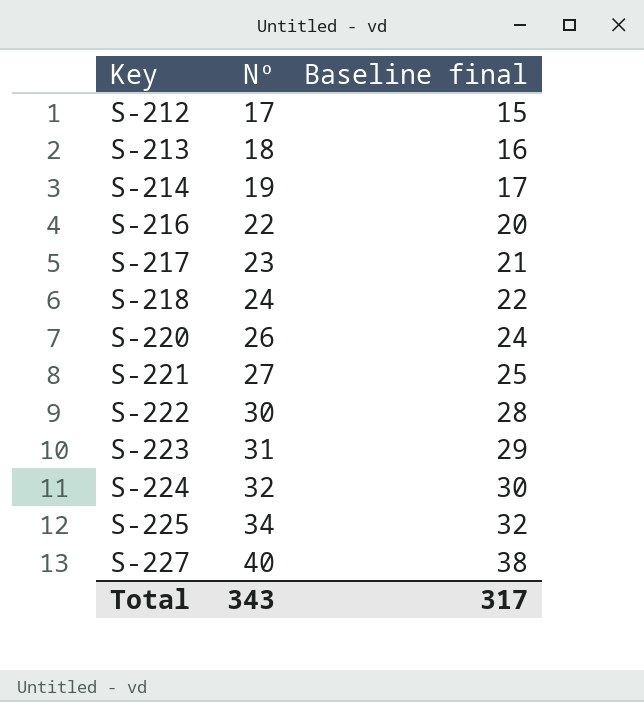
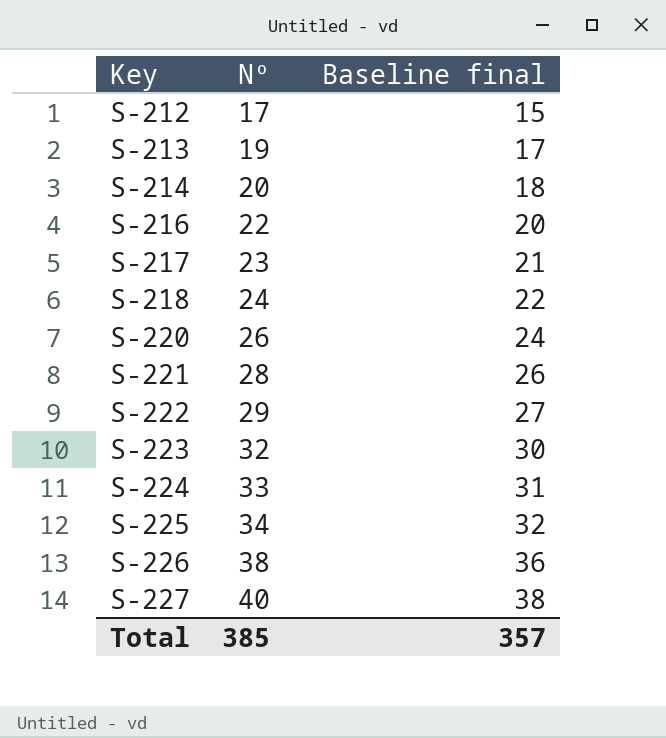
S-213 | Nº: 18 -> 19
S-213 | Baseline final: 16 -> 17
S-214 | Nº: 19 -> 20
S-214 | Baseline final: 17 -> 18
S-221 | Nº: 27 -> 28
S-221 | Baseline final: 25 -> 26
S-222 | Nº: 30 -> 29
S-222 | Baseline final: 28 -> 27
S-223 | Nº: 31 -> 32
S-223 | Baseline final: 29 -> 30
S-224 | Nº: 32 -> 33
S-224 | Baseline final: 30 -> 31
row S-226: none -> 38 | 36
Total | Nº: 343 -> 385
Total | Baseline final: 317 -> 357

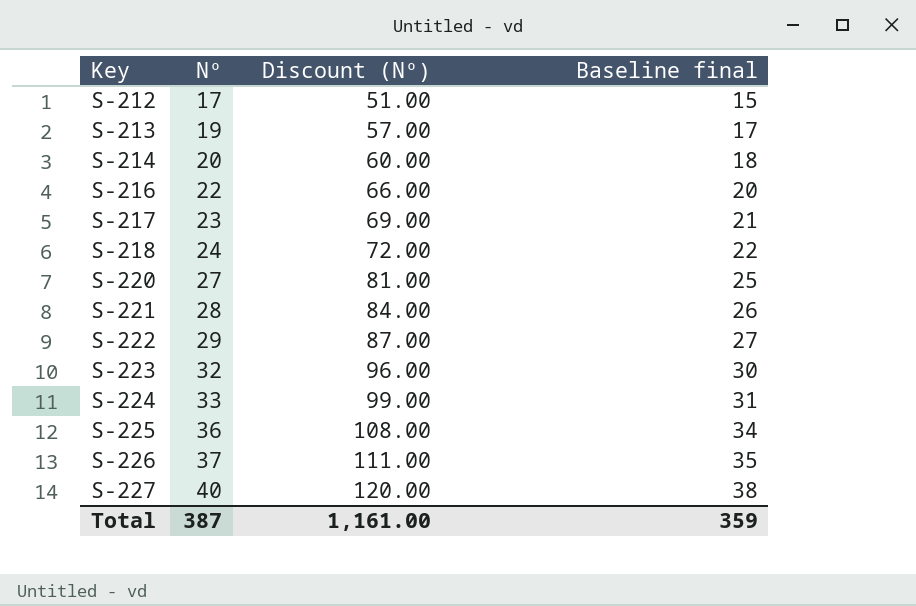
column Discount (Nº) | formula: none -> [Nº] * 3
S-220 | Nº: 26 -> 27
S-220 | Baseline final: 24 -> 25
S-225 | Nº: 34 -> 36
S-225 | Baseline final: 32 -> 34
S-226 | Nº: 38 -> 37
S-226 | Baseline final: 36 -> 35
Total | Nº: 385 -> 387
Total | Baseline final: 357 -> 359

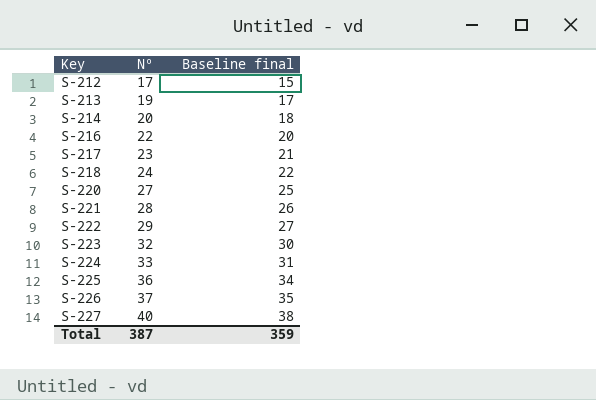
column Discount (Nº) | formula: [Nº] * 3 -> none

